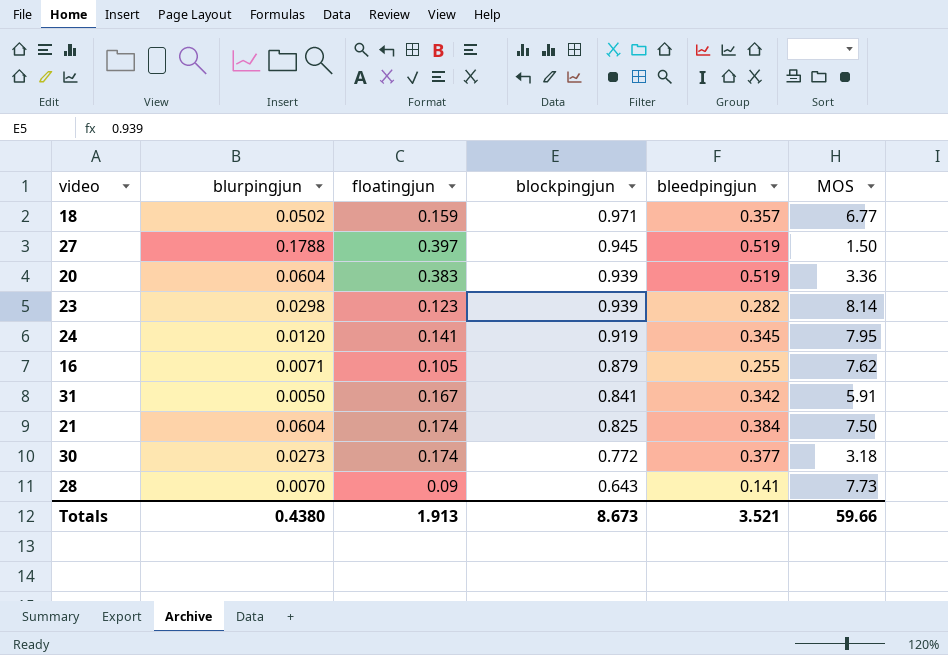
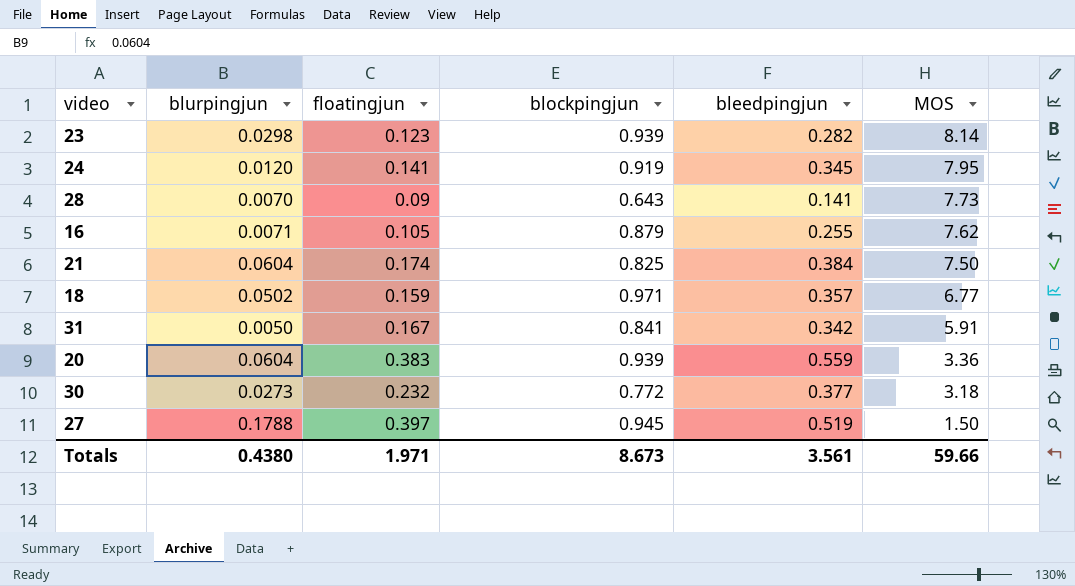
row order: blockpingjun descending -> MOS descending
20 | bleedpingjun: 0.519 -> 0.559
30 | floatingjun: 0.174 -> 0.232
Totals | floatingjun: 1.913 -> 1.971
Totals | bleedpingjun: 3.521 -> 3.561

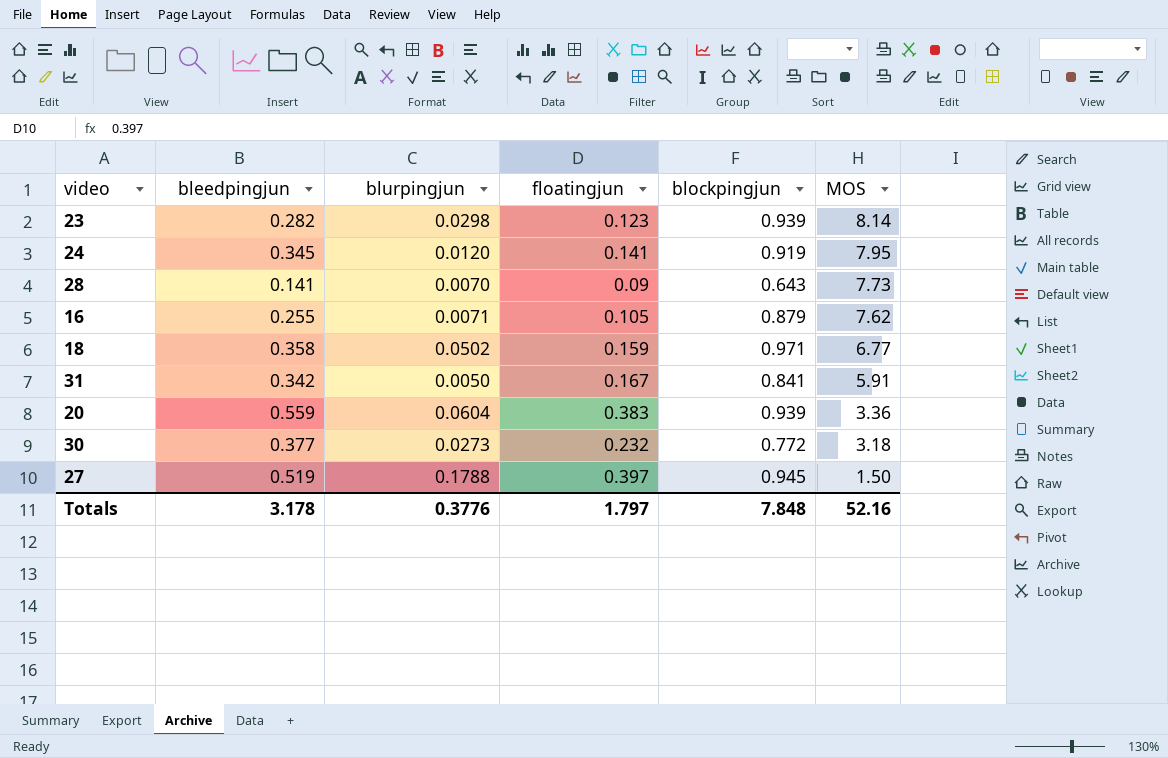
column bleedpingjun | position: 5 -> 2
row 21: 0.0604 | 0.174 | 0.825 | 0.384 | 7.50 -> none
18 | bleedpingjun: 0.357 -> 0.358
Totals | bleedpingjun: 3.561 -> 3.178
Totals | blurpingjun: 0.4380 -> 0.3776
Totals | floatingjun: 1.971 -> 1.797
Totals | blockpingjun: 8.673 -> 7.848
Totals | MOS: 59.66 -> 52.16

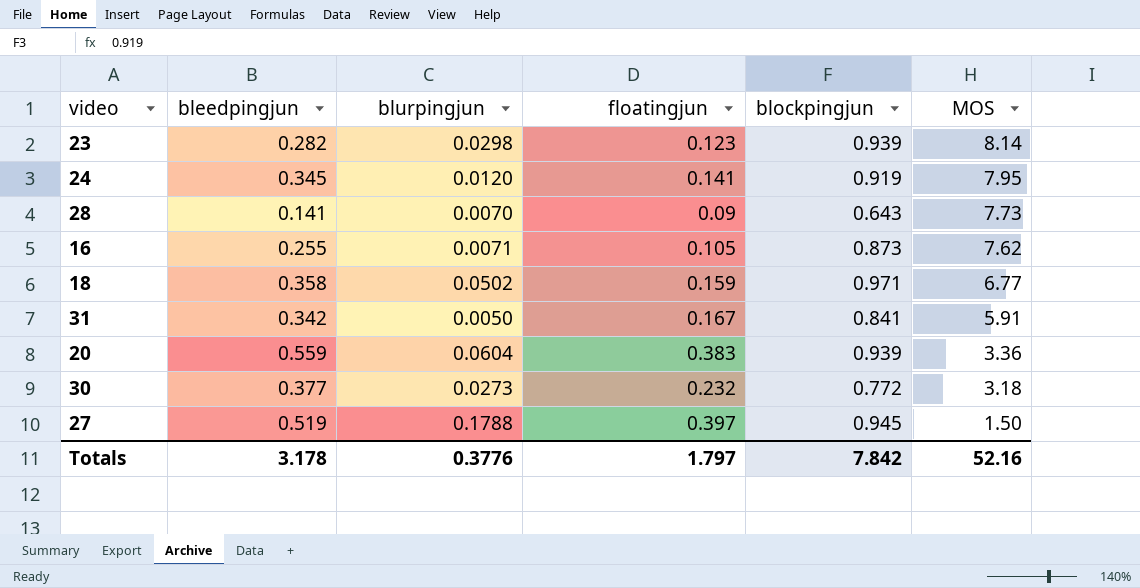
16 | blockpingjun: 0.879 -> 0.873
Totals | blockpingjun: 7.848 -> 7.842

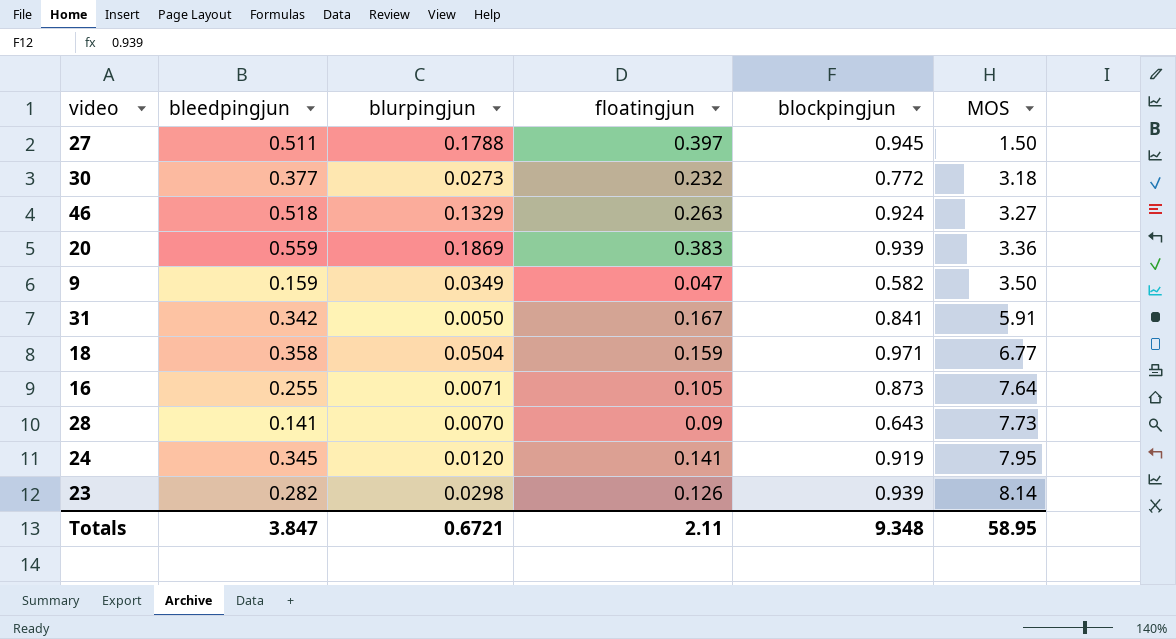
row order: MOS descending -> MOS ascending
27 | bleedpingjun: 0.519 -> 0.511
row 46: none -> 0.518 | 0.1329 | 0.263 | 0.924 | 3.27
20 | blurpingjun: 0.0604 -> 0.1869
row 9: none -> 0.159 | 0.0349 | 0.047 | 0.582 | 3.50
18 | blurpingjun: 0.0502 -> 0.0504
16 | MOS: 7.62 -> 7.64
23 | floatingjun: 0.123 -> 0.126
Totals | bleedpingjun: 3.178 -> 3.847
Totals | blurpingjun: 0.3776 -> 0.6721
Totals | floatingjun: 1.797 -> 2.11
Totals | blockpingjun: 7.842 -> 9.348
Totals | MOS: 52.16 -> 58.95

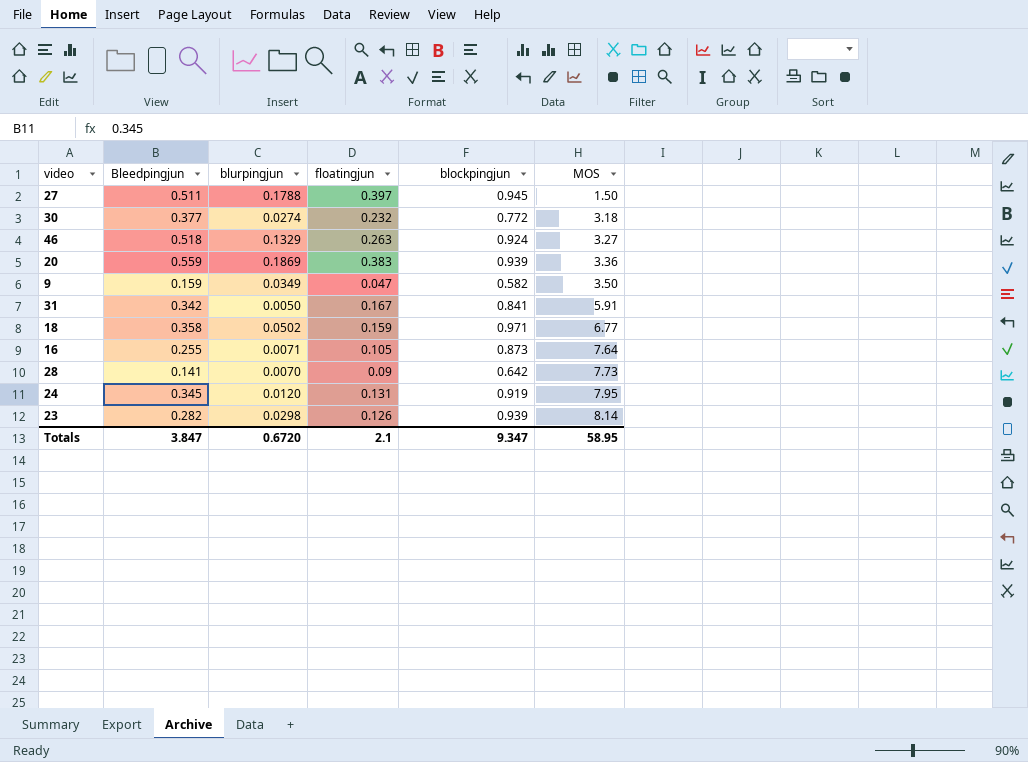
column name: bleedpingjun -> Bleedpingjun
30 | blurpingjun: 0.0273 -> 0.0274
18 | blurpingjun: 0.0504 -> 0.0502
28 | blockpingjun: 0.643 -> 0.642
24 | floatingjun: 0.141 -> 0.131
Totals | blurpingjun: 0.6721 -> 0.6720
Totals | floatingjun: 2.11 -> 2.1
Totals | blockpingjun: 9.348 -> 9.347

